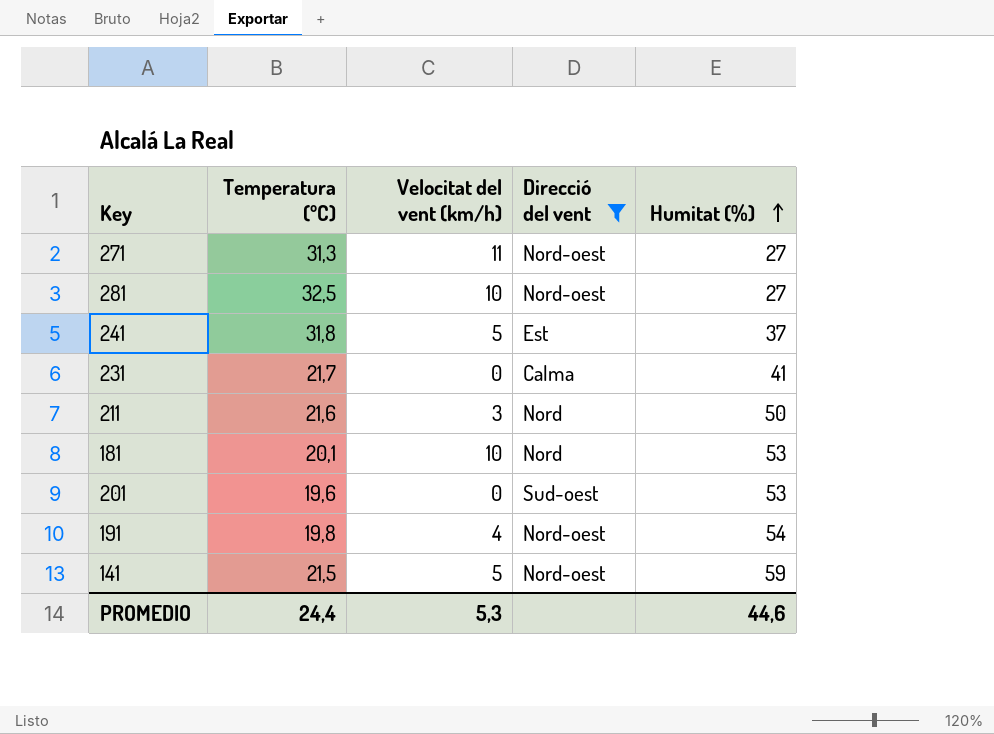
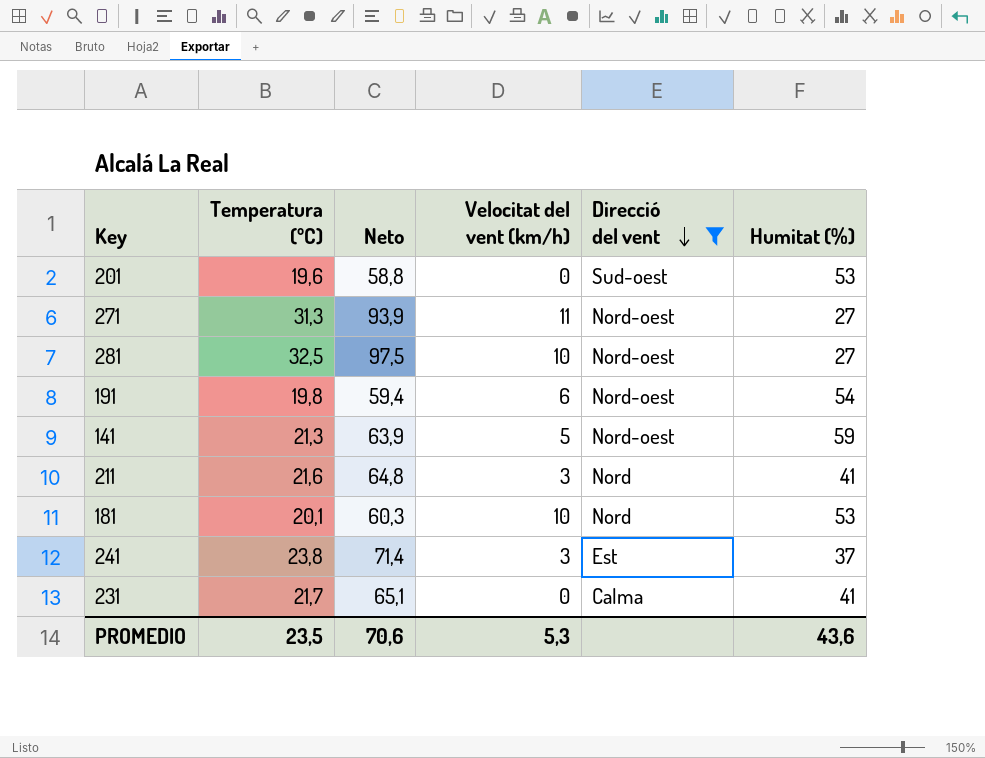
row order: Humitat (%) ascending -> Direcció del vent descending
column Neto | formula: none -> [Temperatura (ºC)] * 3
191 | Velocitat del vent (km/h): 4 -> 6
141 | Temperatura (ºC): 21,5 -> 21,3
211 | Humitat (%): 50 -> 41
241 | Temperatura (ºC): 31,8 -> 23,8
241 | Velocitat del vent (km/h): 5 -> 3
PROMEDIO | Temperatura (ºC): 24,4 -> 23,5
PROMEDIO | Humitat (%): 44,6 -> 43,6

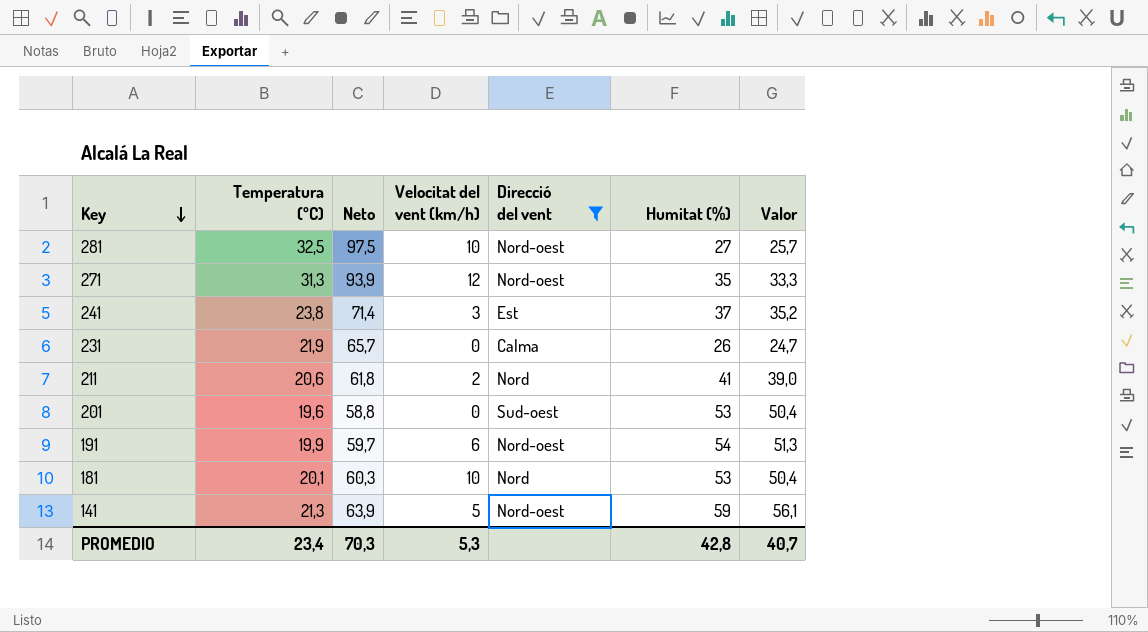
row order: Direcció del vent descending -> Key descending
column Valor | formula: none -> [Humitat (%)] * 0,95
271 | Velocitat del vent (km/h): 11 -> 12
271 | Humitat (%): 27 -> 35
231 | Temperatura (ºC): 21,7 -> 21,9
231 | Neto: 65,1 -> 65,7
231 | Humitat (%): 41 -> 26
211 | Temperatura (ºC): 21,6 -> 20,6
211 | Neto: 64,8 -> 61,8
211 | Velocitat del vent (km/h): 3 -> 2
191 | Temperatura (ºC): 19,8 -> 19,9
191 | Neto: 59,4 -> 59,7
PROMEDIO | Temperatura (ºC): 23,5 -> 23,4
PROMEDIO | Neto: 70,6 -> 70,3
PROMEDIO | Humitat (%): 43,6 -> 42,8

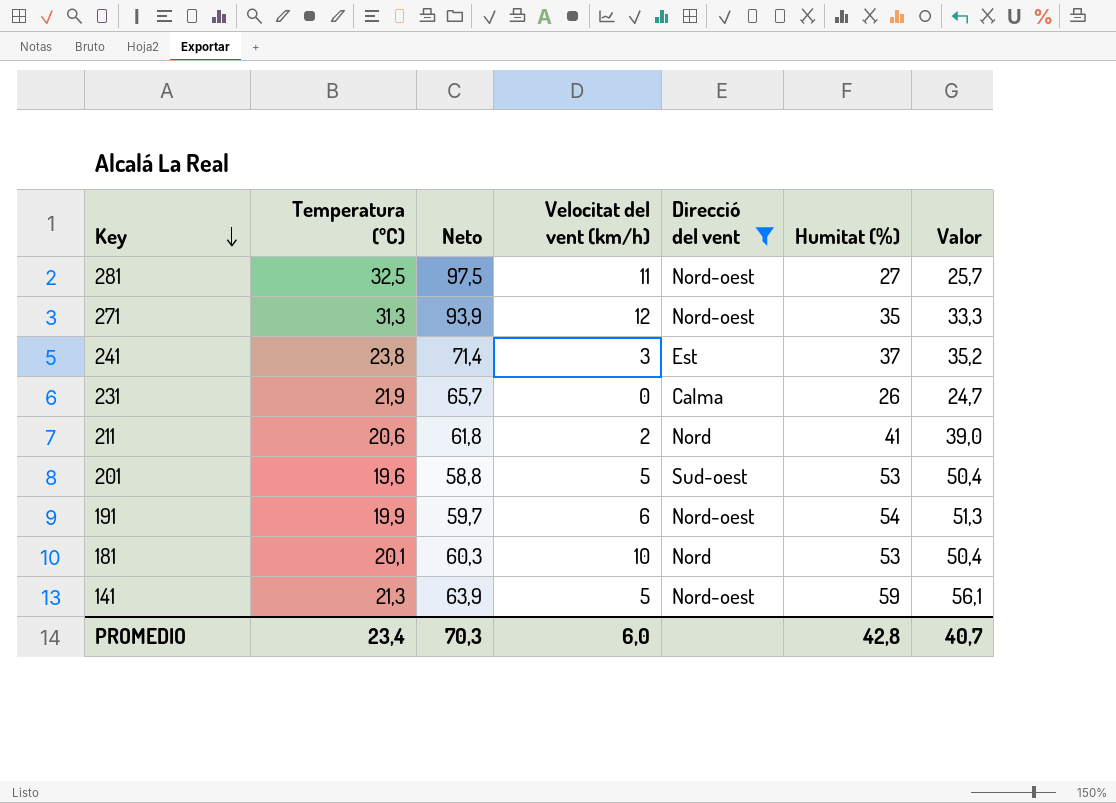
281 | Velocitat del vent (km/h): 10 -> 11
201 | Velocitat del vent (km/h): 0 -> 5
PROMEDIO | Velocitat del vent (km/h): 5,3 -> 6,0

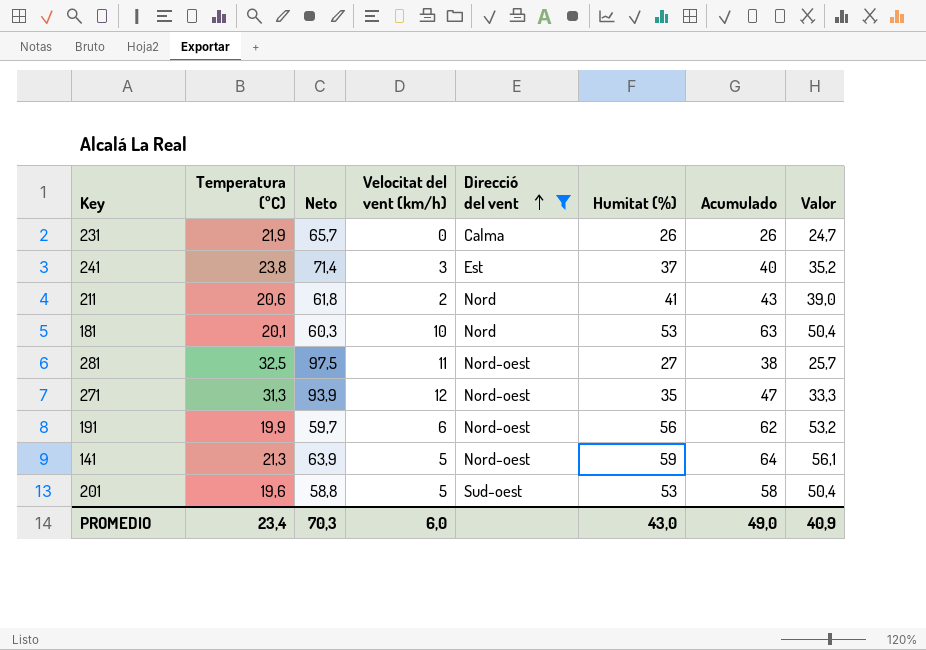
row order: Key descending -> Direcció del vent ascending
column Acumulado | formula: none -> [Velocitat del vent (km/h)] + [Humitat (%)]
191 | Humitat (%): 54 -> 56
191 | Valor: 51,3 -> 53,2
PROMEDIO | Humitat (%): 42,8 -> 43,0
PROMEDIO | Valor: 40,7 -> 40,9

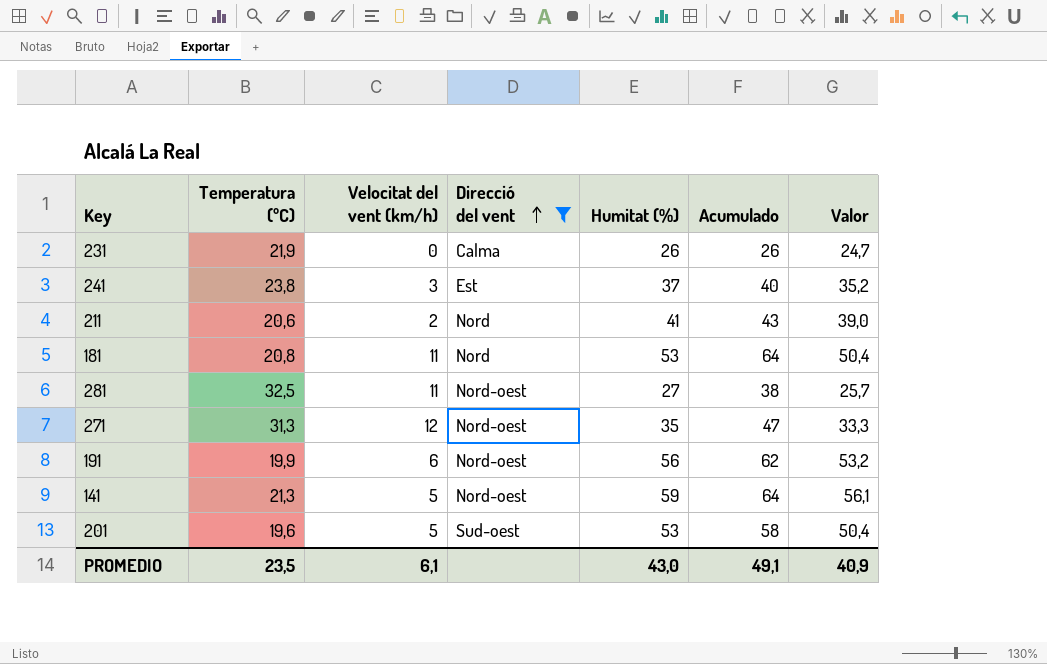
column Neto | formula: [Temperatura (ºC)] * 3 -> none
181 | Temperatura (ºC): 20,1 -> 20,8
181 | Velocitat del vent (km/h): 10 -> 11
181 | Acumulado: 63 -> 64
PROMEDIO | Temperatura (ºC): 23,4 -> 23,5
PROMEDIO | Velocitat del vent (km/h): 6,0 -> 6,1
PROMEDIO | Acumulado: 49,0 -> 49,1

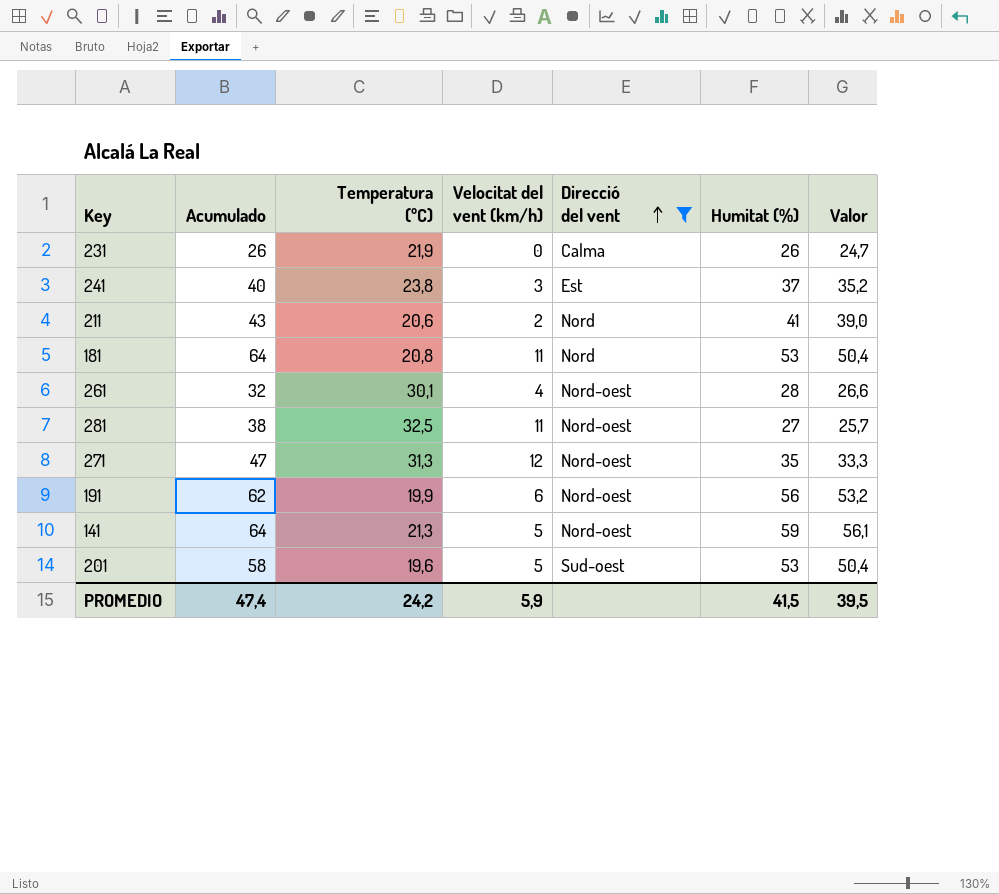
column Acumulado | position: 6 -> 2
row 261: none -> 32 | 30,1 | 4 | Nord-oest | 28 | 26,6
PROMEDIO | Acumulado: 49,1 -> 47,4
PROMEDIO | Temperatura (ºC): 23,5 -> 24,2
PROMEDIO | Velocitat del vent (km/h): 6,1 -> 5,9
PROMEDIO | Humitat (%): 43,0 -> 41,5
PROMEDIO | Valor: 40,9 -> 39,5

